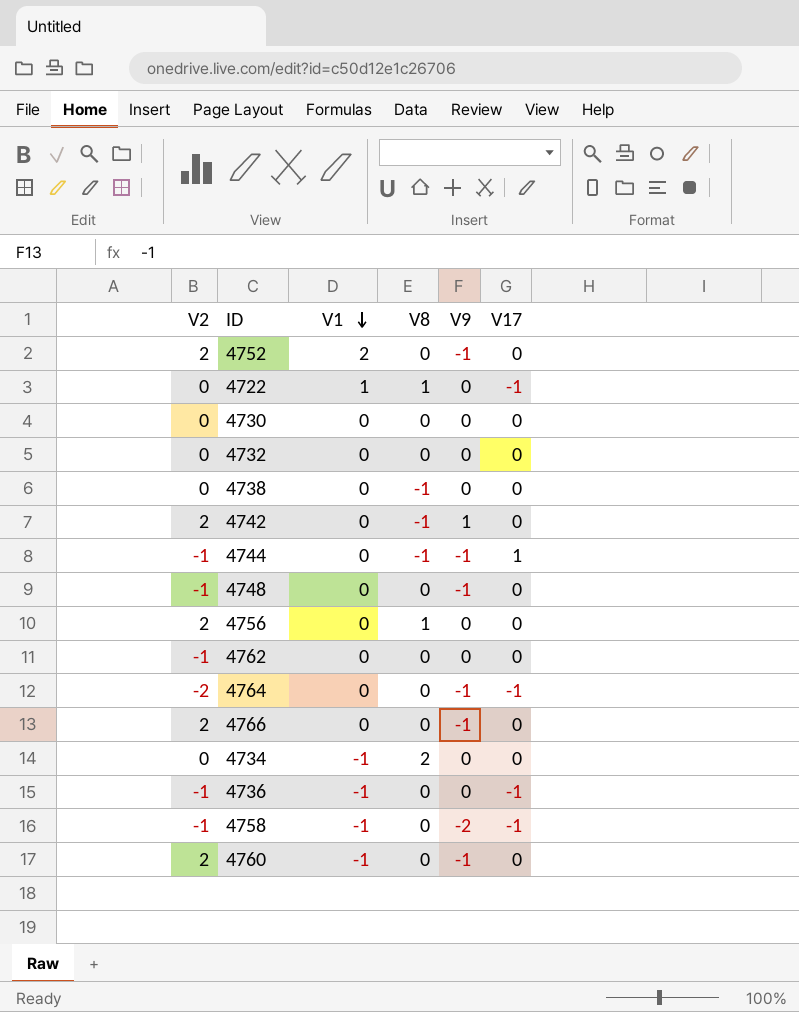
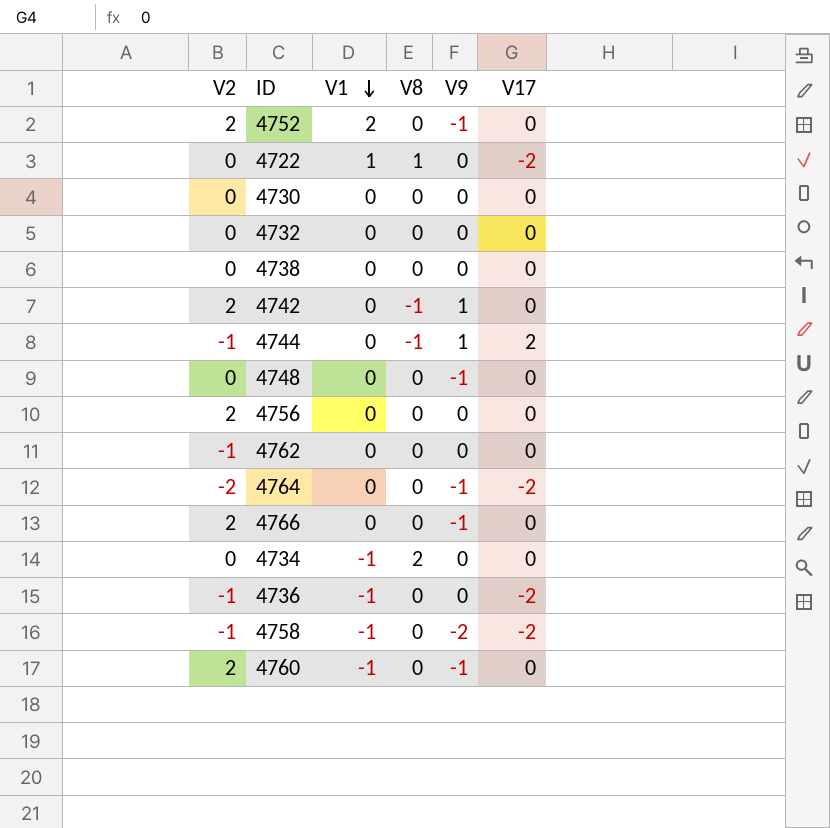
4722 | V17: -1 -> -2
4738 | V8: -1 -> 0
4744 | V9: -1 -> 1
4744 | V17: 1 -> 2
4748 | V2: -1 -> 0
4756 | V8: 1 -> 0
4764 | V17: -1 -> -2
4736 | V17: -1 -> -2
4758 | V17: -1 -> -2

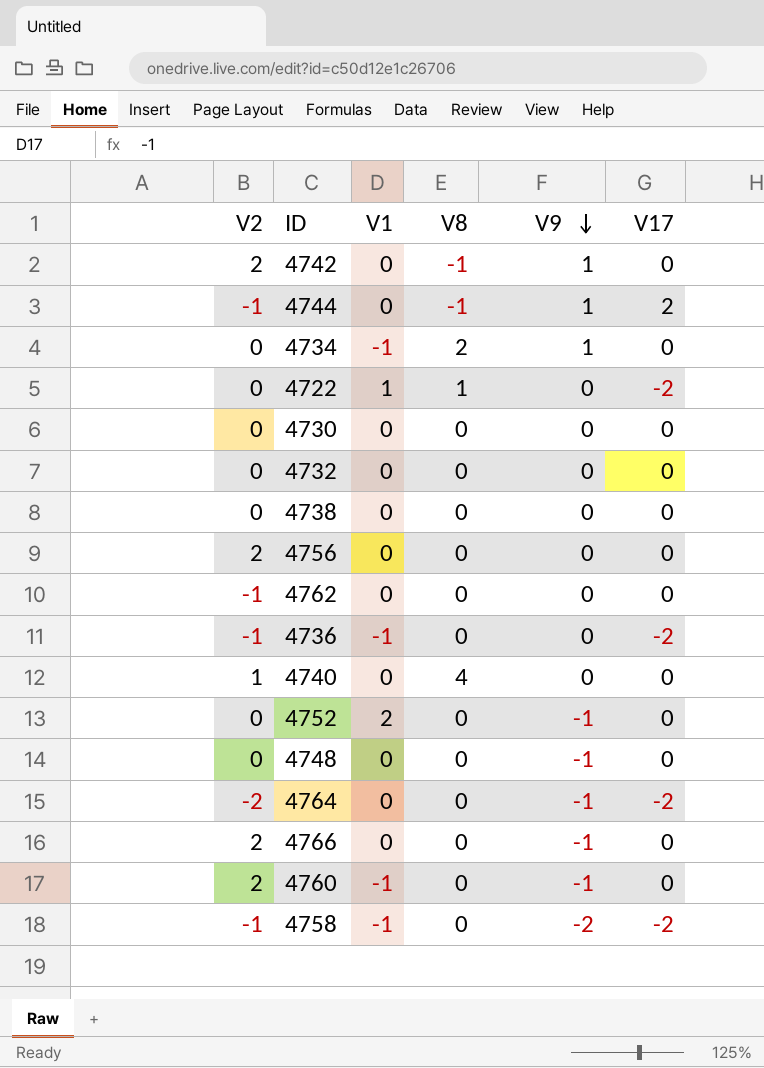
row order: V1 descending -> V9 descending
4734 | V9: 0 -> 1
row 4740: none -> 1 | 0 | 4 | 0 | 0
4752 | V2: 2 -> 0

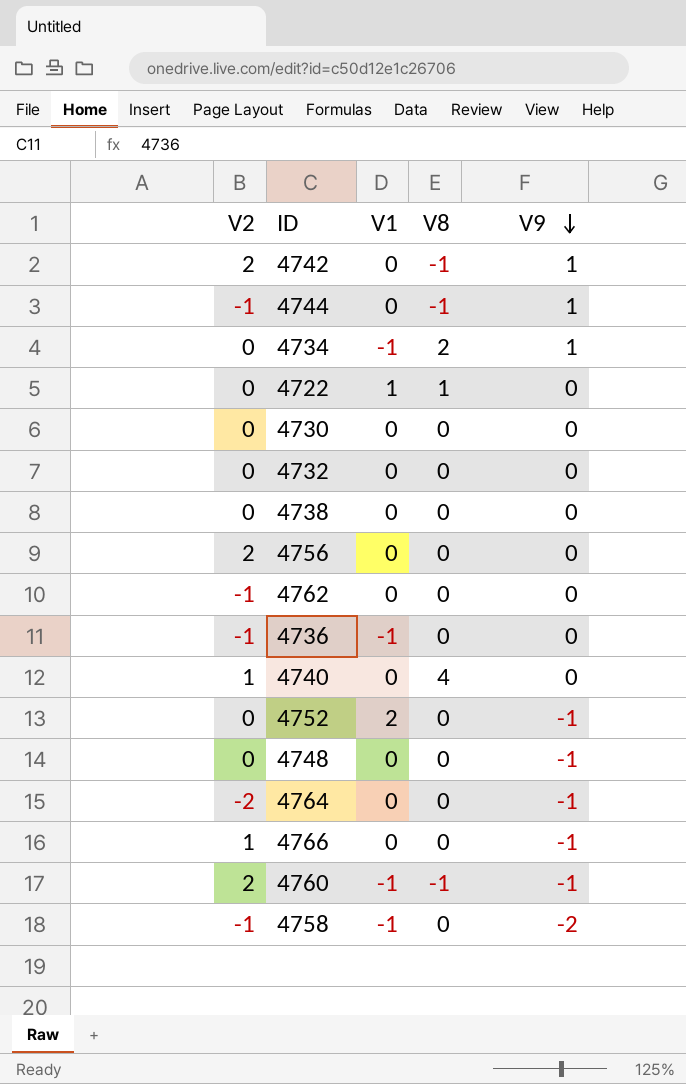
column V17 | position: 6 -> none
4766 | V2: 2 -> 1
4760 | V8: 0 -> -1

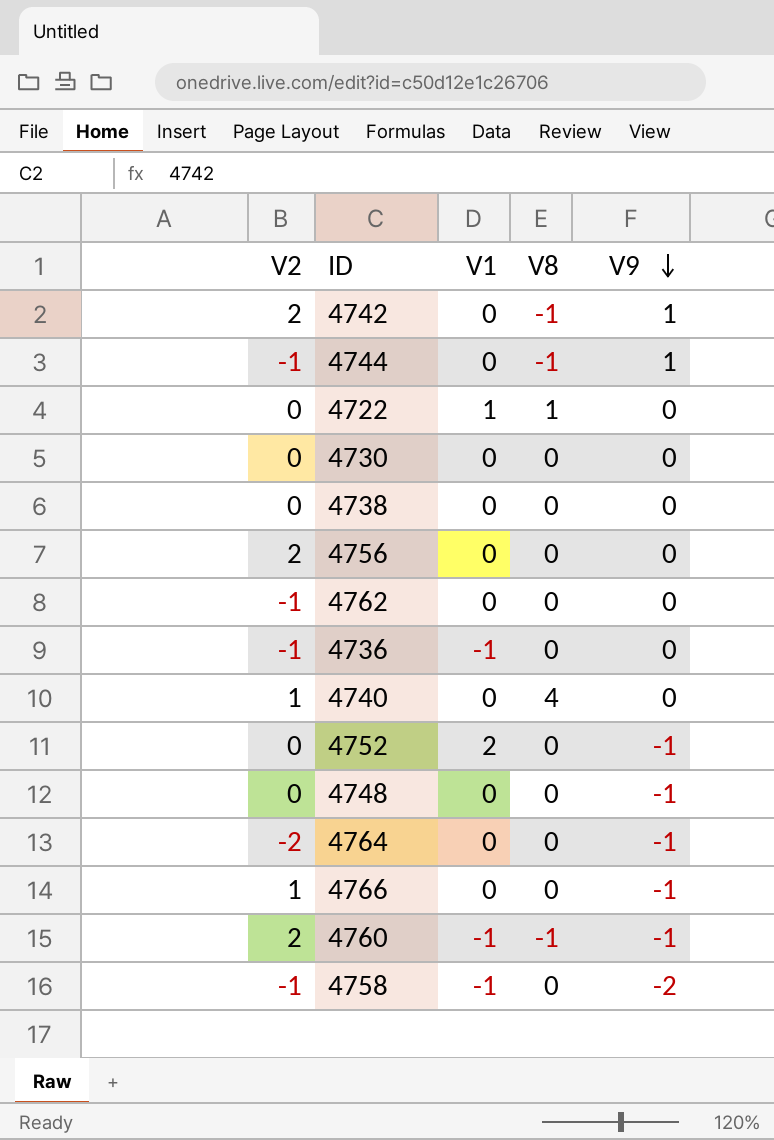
row 4734: 0 | -1 | 2 | 1 -> none
row 4732: 0 | 0 | 0 | 0 -> none

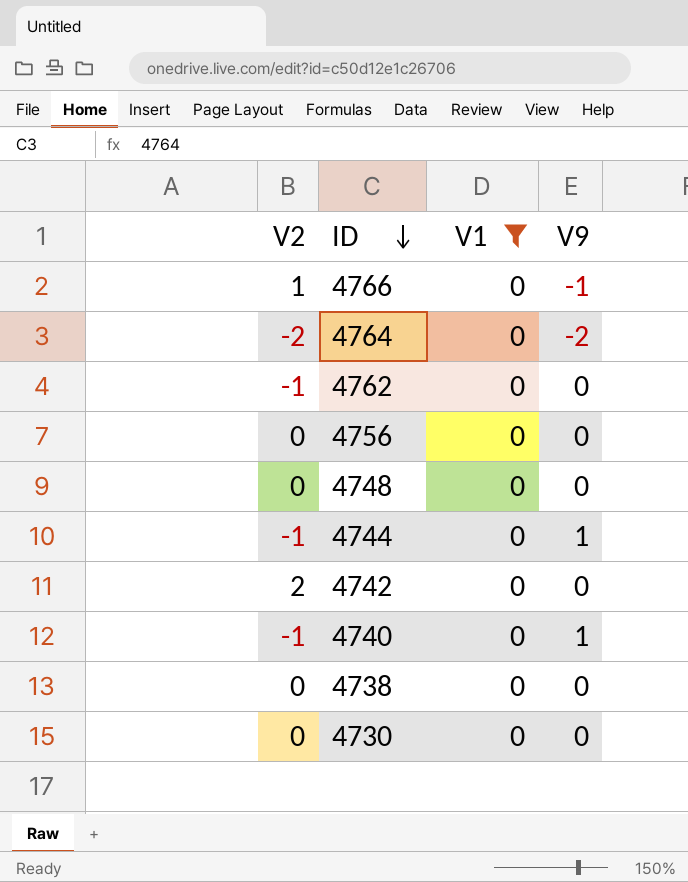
filter: none -> V1 = 0
row order: V9 descending -> ID descending
column V8 | position: 4 -> none
4764 | V9: -1 -> -2
4756 | V2: 2 -> 0
4748 | V9: -1 -> 0
4742 | V9: 1 -> 0
4740 | V2: 1 -> -1
4740 | V9: 0 -> 1

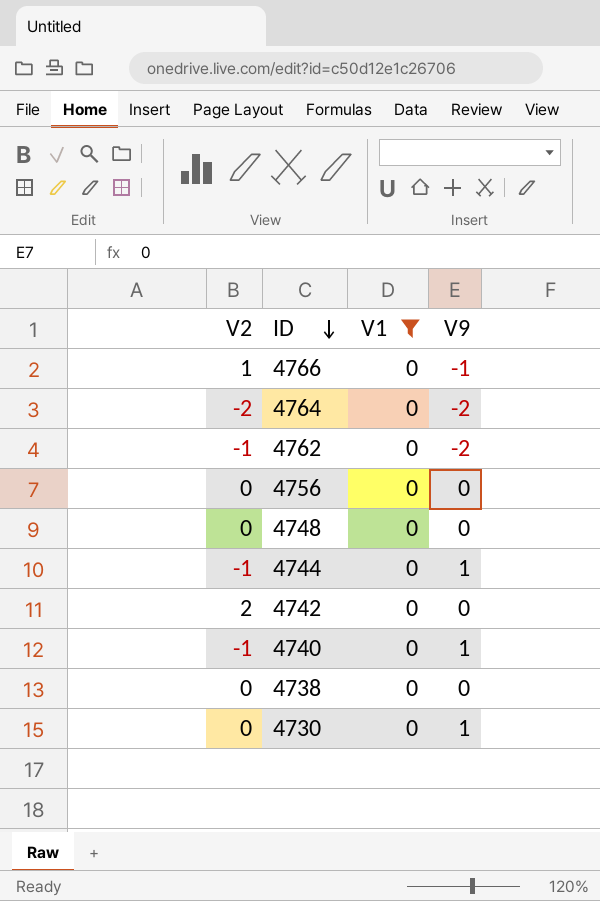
4762 | V9: 0 -> -2
4730 | V9: 0 -> 1

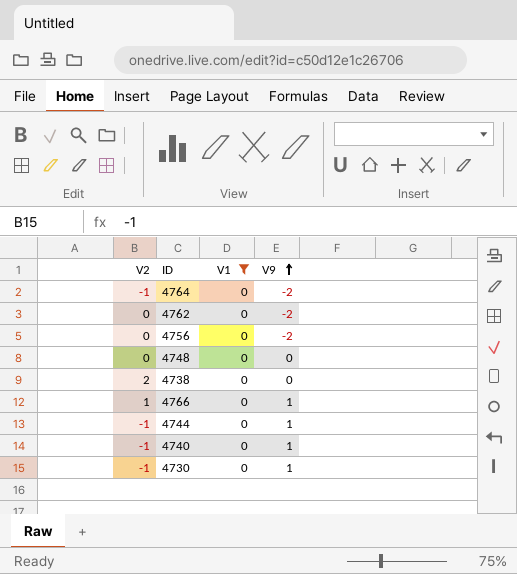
row order: ID descending -> V9 ascending
row 4742: 2 | 0 | 0 -> none
4764 | V2: -2 -> -1
4762 | V2: -1 -> 0
4756 | V9: 0 -> -2
4738 | V2: 0 -> 2
4766 | V9: -1 -> 1
4730 | V2: 0 -> -1

